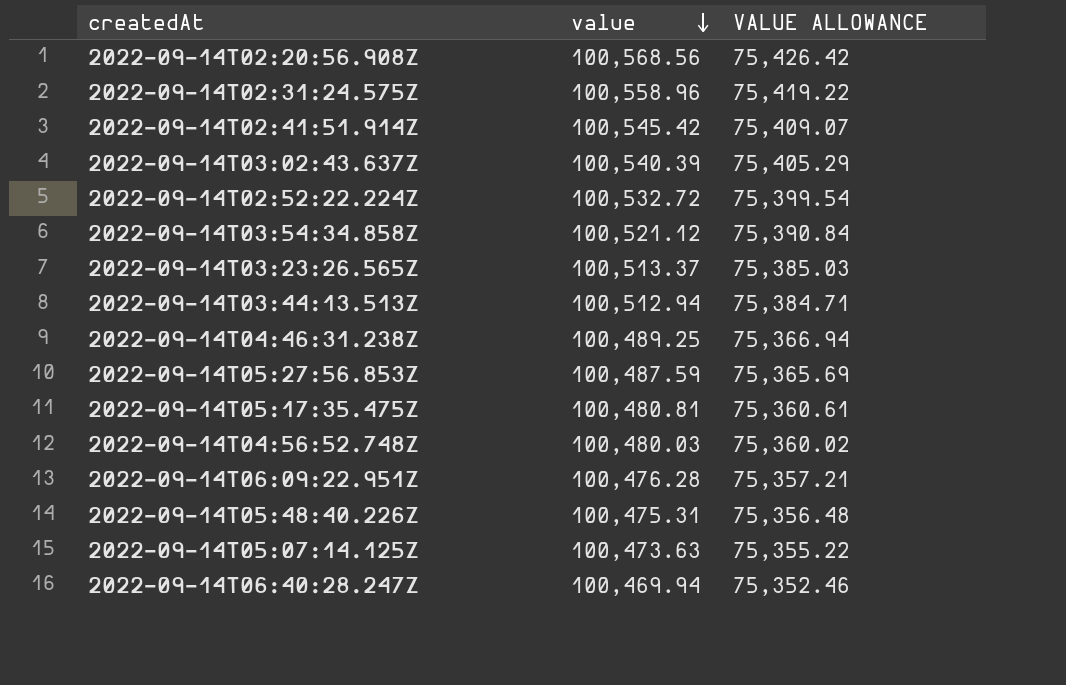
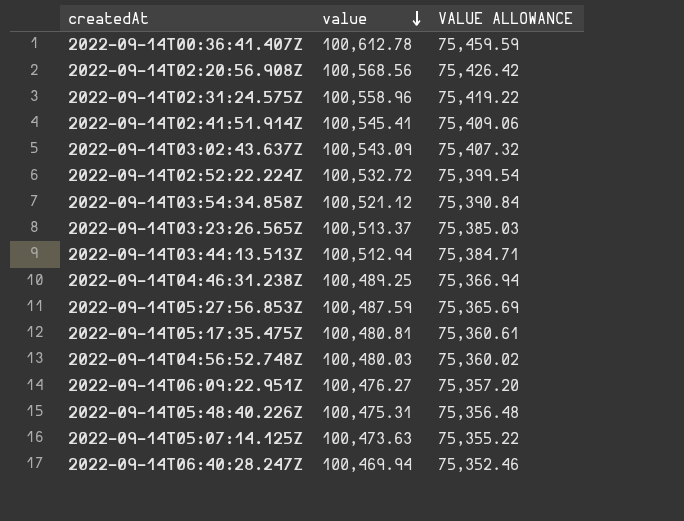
row 2022-09-14T00:36:41.407Z: none -> 100,612.78 | 75,459.59
2022-09-14T02:41:51.914Z | value: 100,545.42 -> 100,545.41
2022-09-14T02:41:51.914Z | VALUE ALLOWANCE: 75,409.07 -> 75,409.06
2022-09-14T03:02:43.637Z | value: 100,540.39 -> 100,543.09
2022-09-14T03:02:43.637Z | VALUE ALLOWANCE: 75,405.29 -> 75,407.32
2022-09-14T06:09:22.951Z | value: 100,476.28 -> 100,476.27
2022-09-14T06:09:22.951Z | VALUE ALLOWANCE: 75,357.21 -> 75,357.20

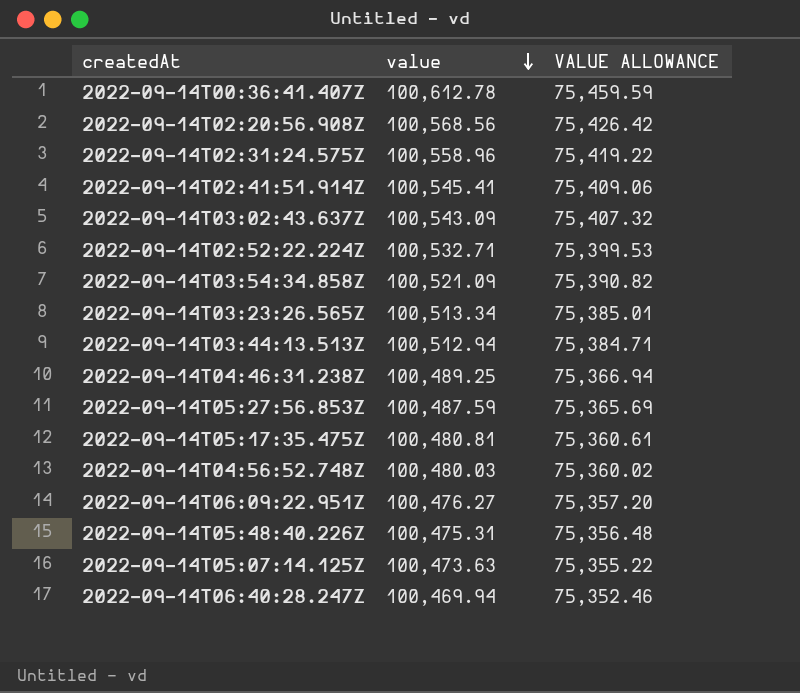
2022-09-14T02:52:22.224Z | value: 100,532.72 -> 100,532.71
2022-09-14T02:52:22.224Z | VALUE ALLOWANCE: 75,399.54 -> 75,399.53
2022-09-14T03:54:34.858Z | value: 100,521.12 -> 100,521.09
2022-09-14T03:54:34.858Z | VALUE ALLOWANCE: 75,390.84 -> 75,390.82
2022-09-14T03:23:26.565Z | value: 100,513.37 -> 100,513.34
2022-09-14T03:23:26.565Z | VALUE ALLOWANCE: 75,385.03 -> 75,385.01

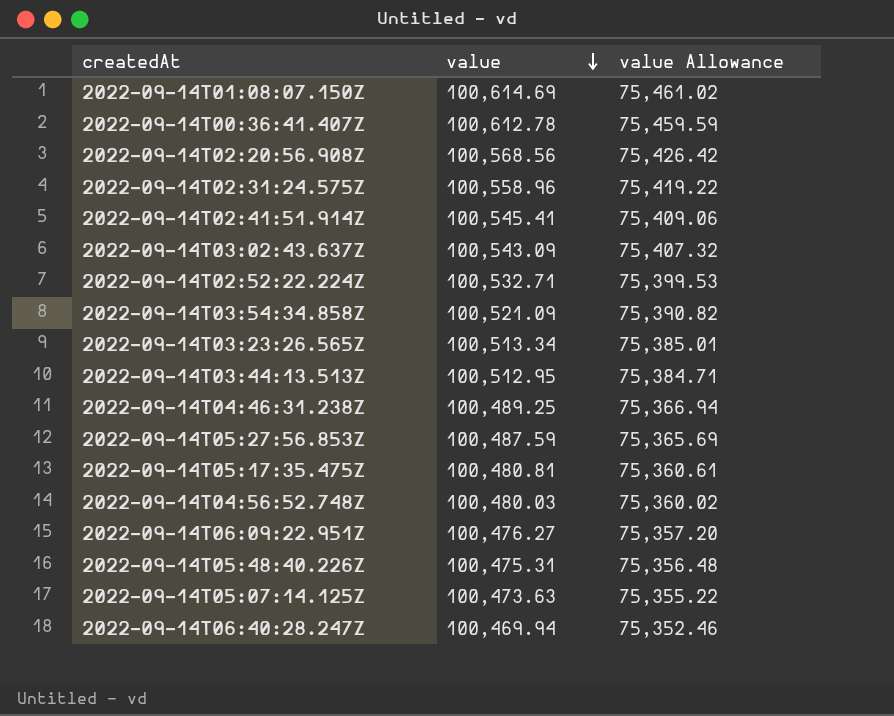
column name: VALUE ALLOWANCE -> value Allowance
row 2022-09-14T01:08:07.150Z: none -> 100,614.69 | 75,461.02
2022-09-14T03:44:13.513Z | value: 100,512.94 -> 100,512.95

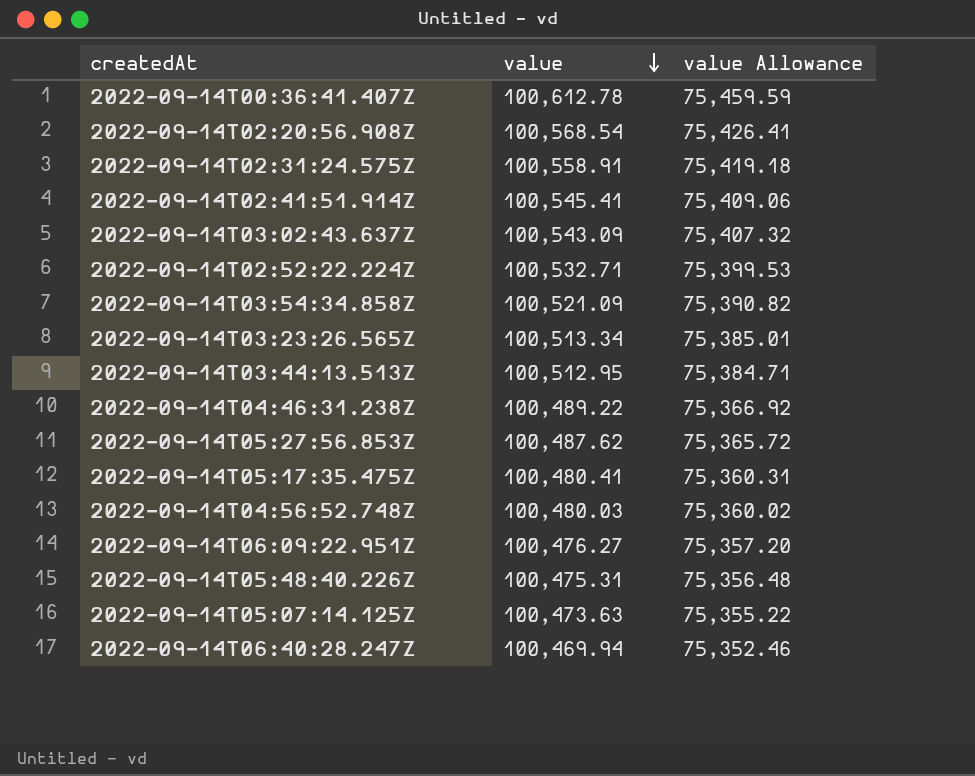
row 2022-09-14T01:08:07.150Z: 100,614.69 | 75,461.02 -> none
2022-09-14T02:20:56.908Z | value: 100,568.56 -> 100,568.54
2022-09-14T02:20:56.908Z | value Allowance: 75,426.42 -> 75,426.41
2022-09-14T02:31:24.575Z | value: 100,558.96 -> 100,558.91
2022-09-14T02:31:24.575Z | value Allowance: 75,419.22 -> 75,419.18
2022-09-14T04:46:31.238Z | value: 100,489.25 -> 100,489.22
2022-09-14T04:46:31.238Z | value Allowance: 75,366.94 -> 75,366.92
2022-09-14T05:27:56.853Z | value: 100,487.59 -> 100,487.62
2022-09-14T05:27:56.853Z | value Allowance: 75,365.69 -> 75,365.72
2022-09-14T05:17:35.475Z | value: 100,480.81 -> 100,480.41
2022-09-14T05:17:35.475Z | value Allowance: 75,360.61 -> 75,360.31

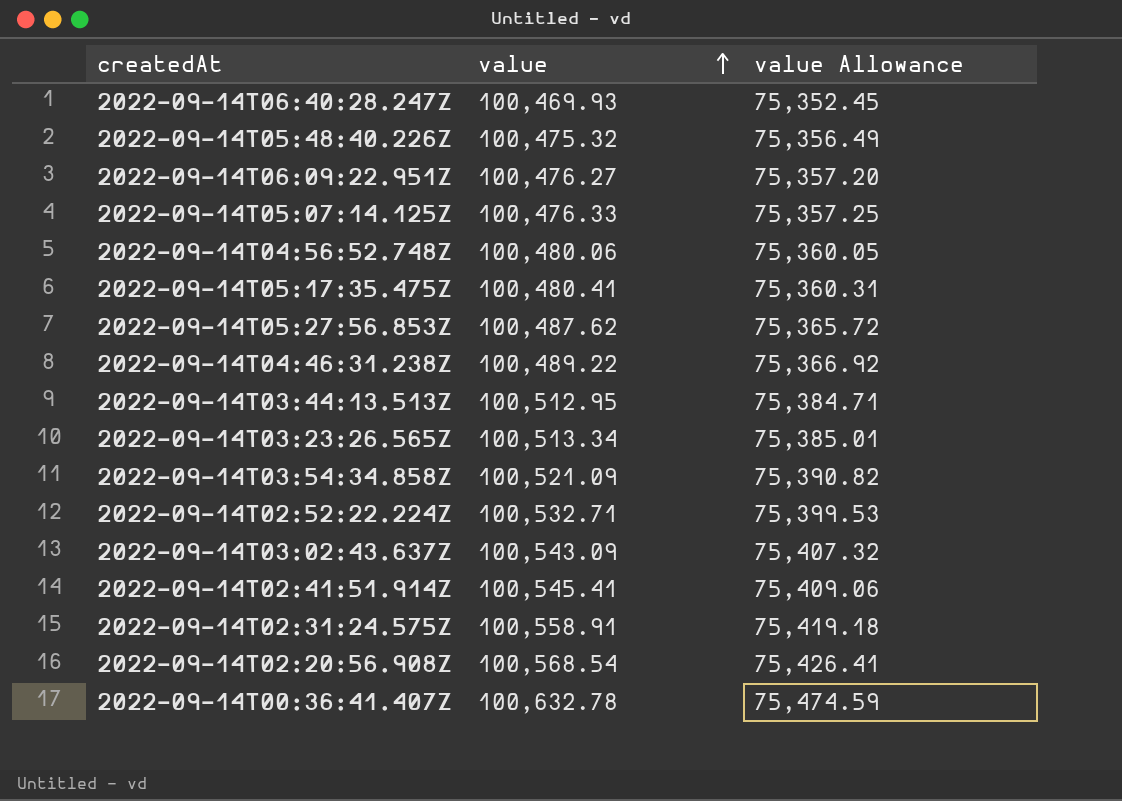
row order: value descending -> value ascending
2022-09-14T06:40:28.247Z | value: 100,469.94 -> 100,469.93
2022-09-14T06:40:28.247Z | value Allowance: 75,352.46 -> 75,352.45
2022-09-14T05:48:40.226Z | value: 100,475.31 -> 100,475.32
2022-09-14T05:48:40.226Z | value Allowance: 75,356.48 -> 75,356.49
2022-09-14T05:07:14.125Z | value: 100,473.63 -> 100,476.33
2022-09-14T05:07:14.125Z | value Allowance: 75,355.22 -> 75,357.25
2022-09-14T04:56:52.748Z | value: 100,480.03 -> 100,480.06
2022-09-14T04:56:52.748Z | value Allowance: 75,360.02 -> 75,360.05
2022-09-14T00:36:41.407Z | value: 100,612.78 -> 100,632.78
2022-09-14T00:36:41.407Z | value Allowance: 75,459.59 -> 75,474.59

